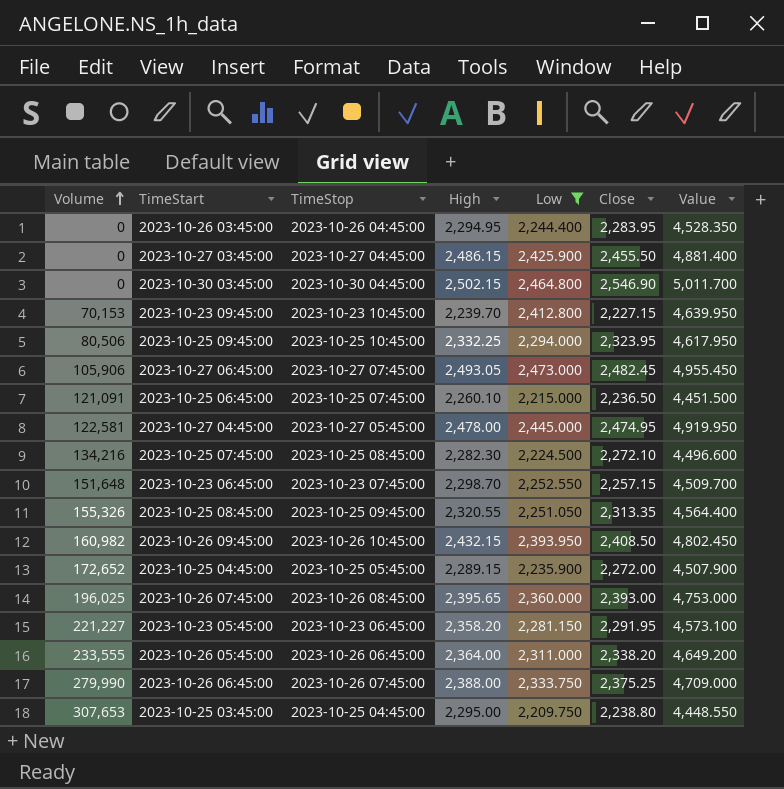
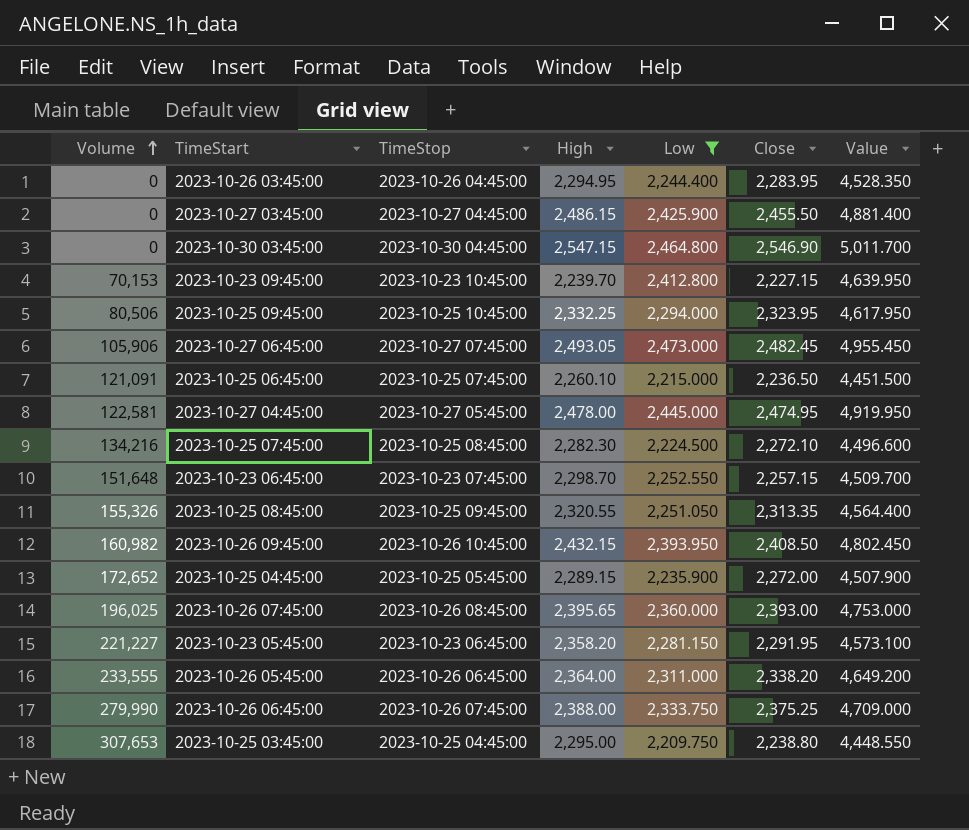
2023-10-30 03:45:00 | High: 2,502.15 -> 2,547.15

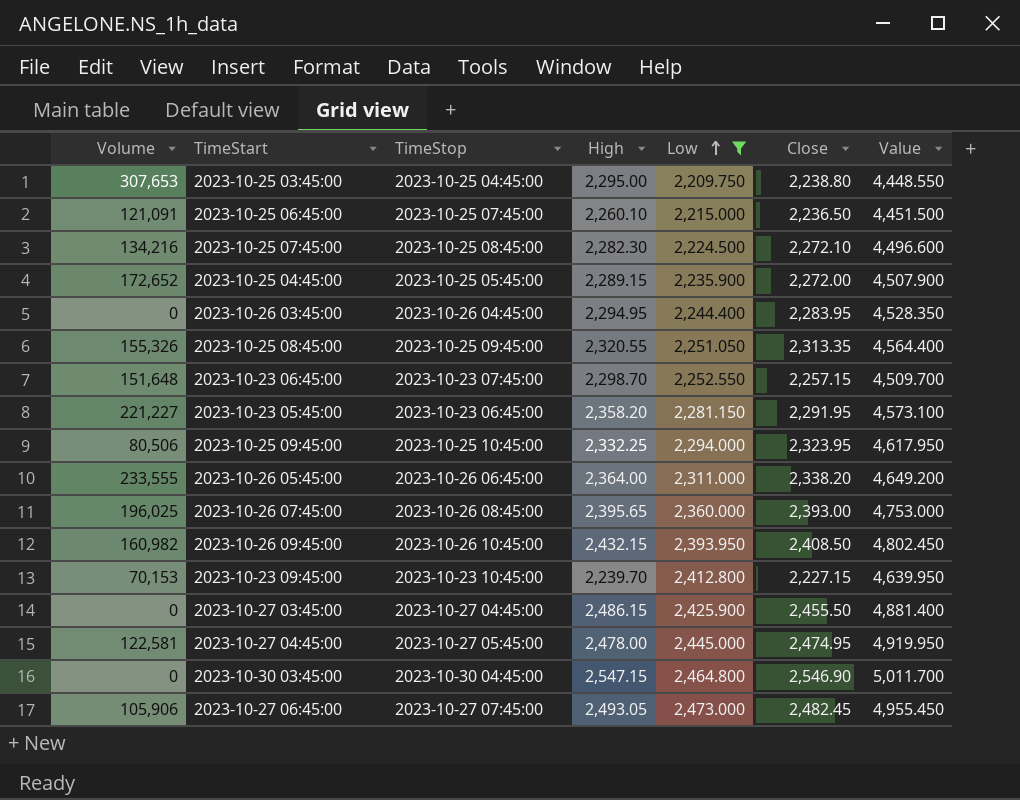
row order: Volume ascending -> Low ascending
row 2023-10-26 06:45:00: 279,990 | 2023-10-26 07:45:00 | 2,388.00 | 2,333.750 | 2,375.25 | 4,709.000 -> none

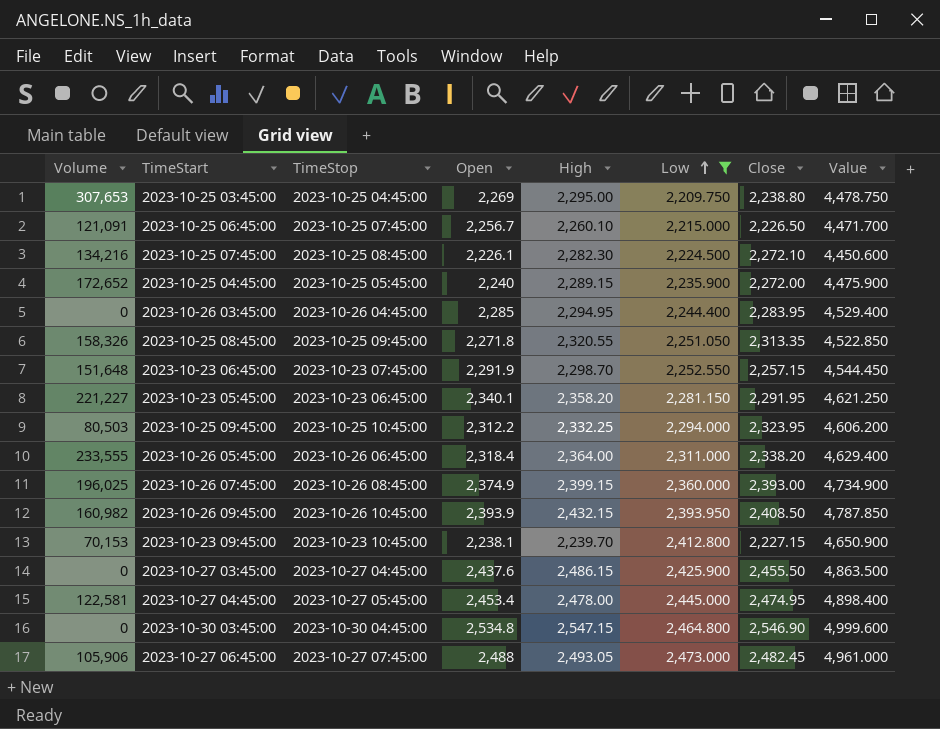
column Open | position: none -> 4
column Value | formula: [Low] + [Close] -> [Open] + [Low]
2023-10-25 06:45:00 | Close: 2,236.50 -> 2,226.50
2023-10-25 08:45:00 | Volume: 155,326 -> 158,326
2023-10-25 09:45:00 | Volume: 80,506 -> 80,503
2023-10-26 07:45:00 | High: 2,395.65 -> 2,399.15

